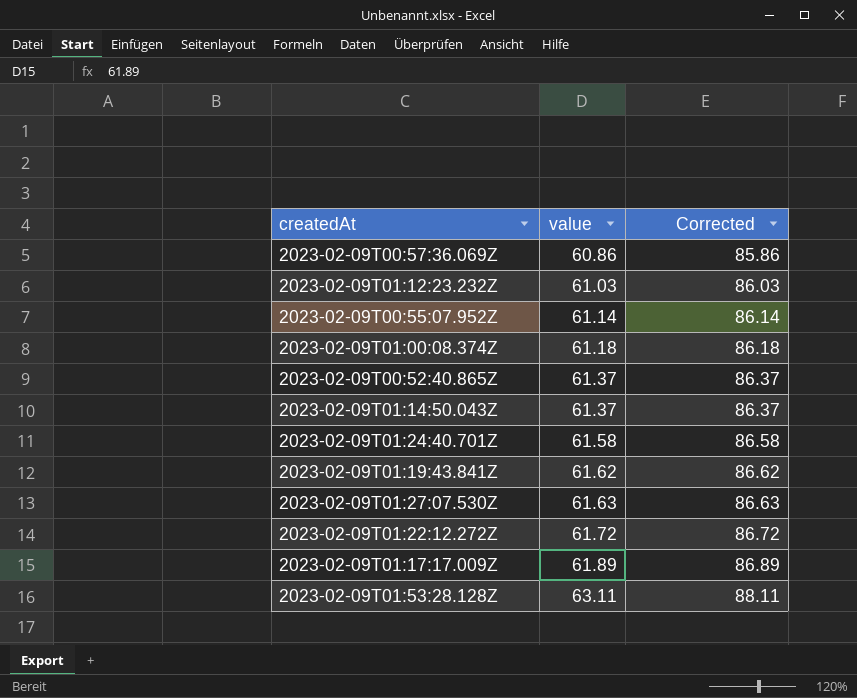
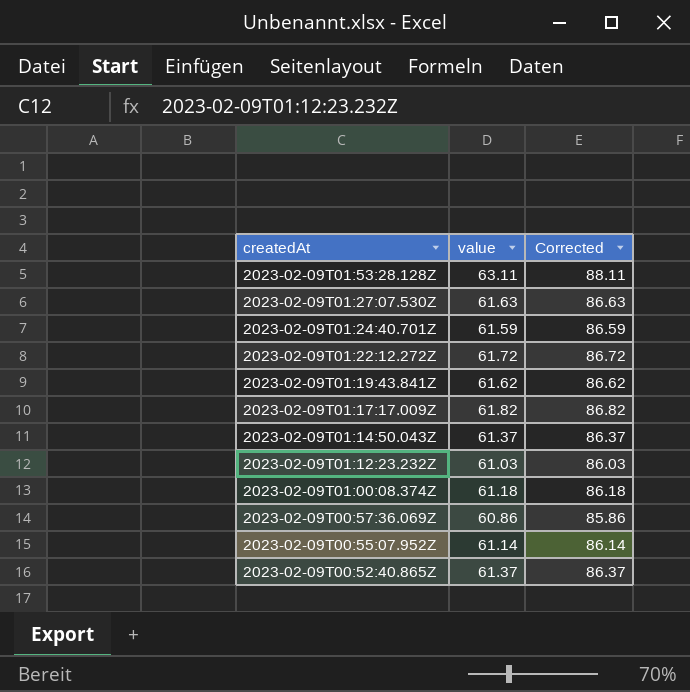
row order: value ascending -> createdAt descending
2023-02-09T01:24:40.701Z | value: 61.58 -> 61.59
2023-02-09T01:24:40.701Z | Corrected: 86.58 -> 86.59
2023-02-09T01:17:17.009Z | value: 61.89 -> 61.82
2023-02-09T01:17:17.009Z | Corrected: 86.89 -> 86.82

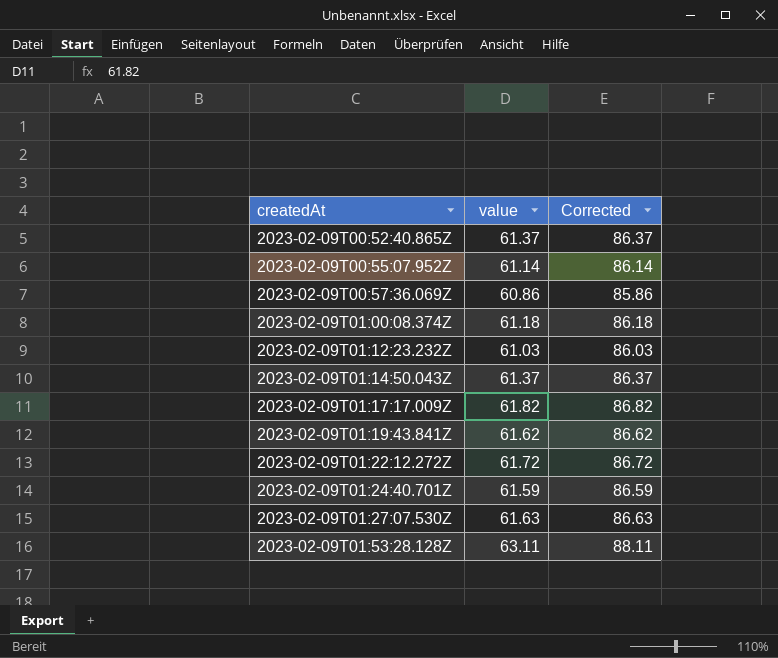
row order: createdAt descending -> createdAt ascending

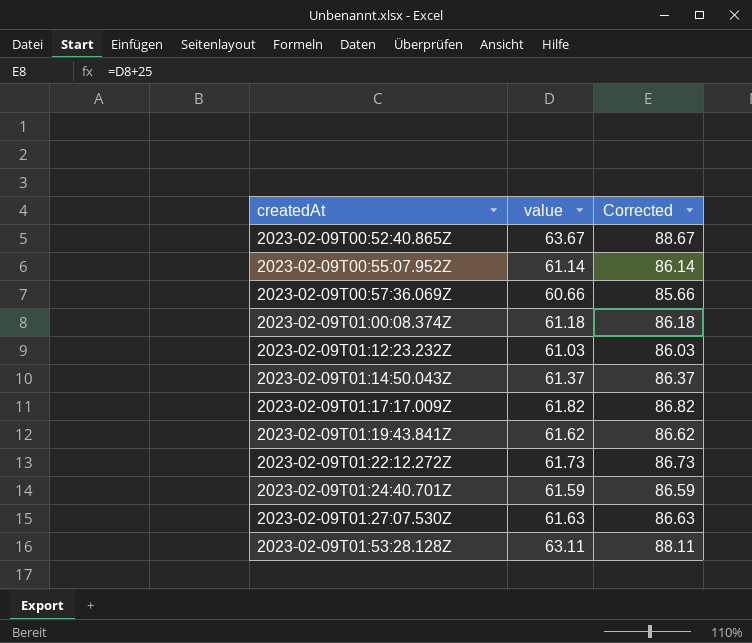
2023-02-09T00:52:40.865Z | value: 61.37 -> 63.67
2023-02-09T00:52:40.865Z | Corrected: 86.37 -> 88.67
2023-02-09T00:57:36.069Z | value: 60.86 -> 60.66
2023-02-09T00:57:36.069Z | Corrected: 85.86 -> 85.66
2023-02-09T01:22:12.272Z | value: 61.72 -> 61.73
2023-02-09T01:22:12.272Z | Corrected: 86.72 -> 86.73

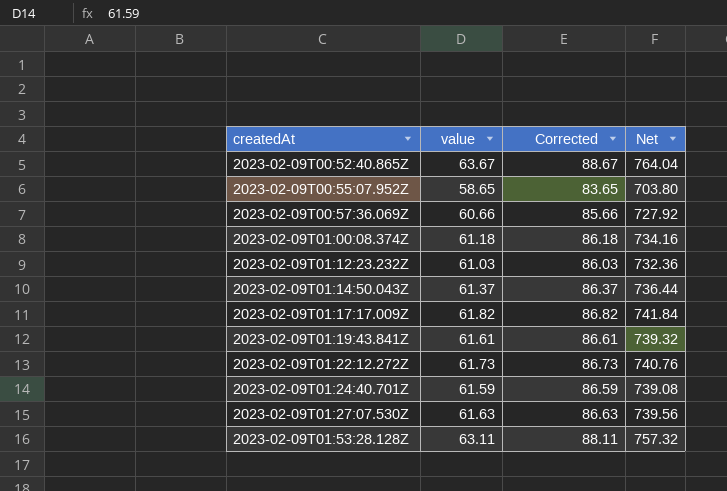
column Net | formula: none -> [value] * 12
2023-02-09T00:55:07.952Z | value: 61.14 -> 58.65
2023-02-09T00:55:07.952Z | Corrected: 86.14 -> 83.65
2023-02-09T01:19:43.841Z | value: 61.62 -> 61.61
2023-02-09T01:19:43.841Z | Corrected: 86.62 -> 86.61

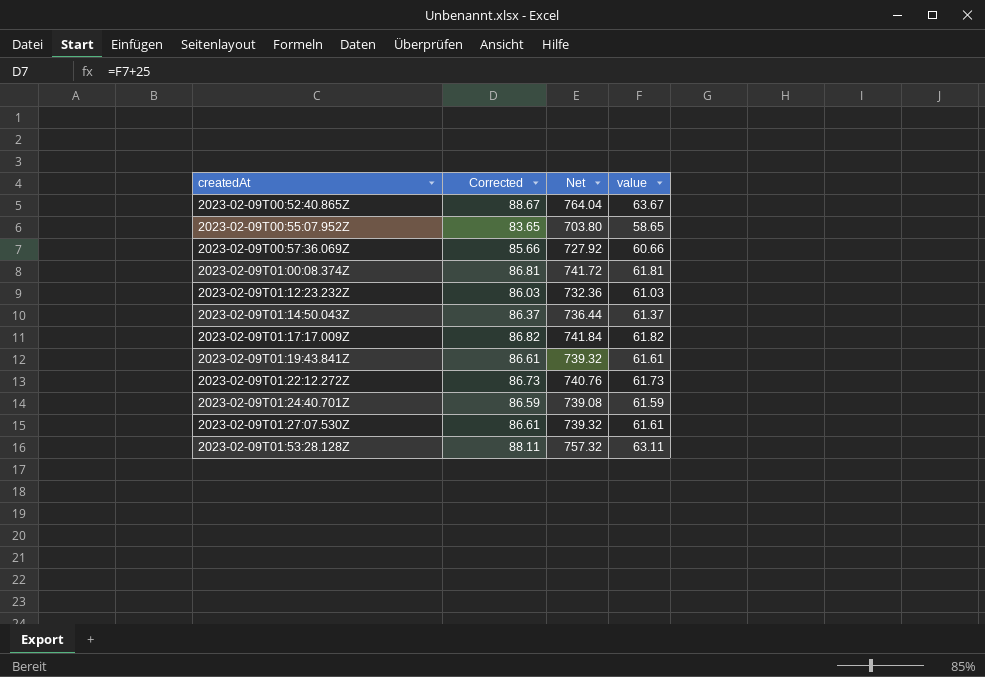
column value | position: 2 -> 4
2023-02-09T01:00:08.374Z | Corrected: 86.18 -> 86.81
2023-02-09T01:00:08.374Z | Net: 734.16 -> 741.72
2023-02-09T01:00:08.374Z | value: 61.18 -> 61.81
2023-02-09T01:27:07.530Z | Corrected: 86.63 -> 86.61
2023-02-09T01:27:07.530Z | Net: 739.56 -> 739.32
2023-02-09T01:27:07.530Z | value: 61.63 -> 61.61

